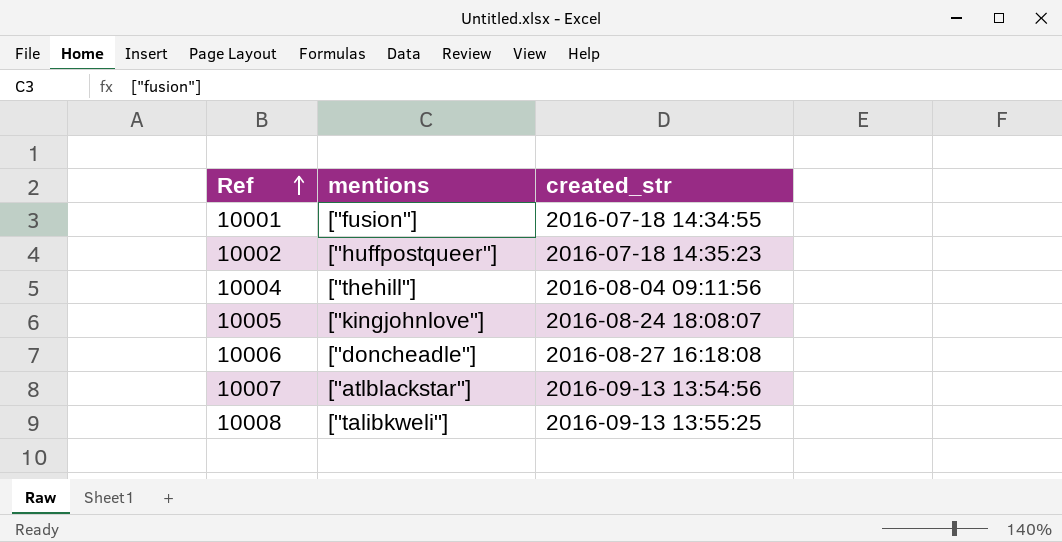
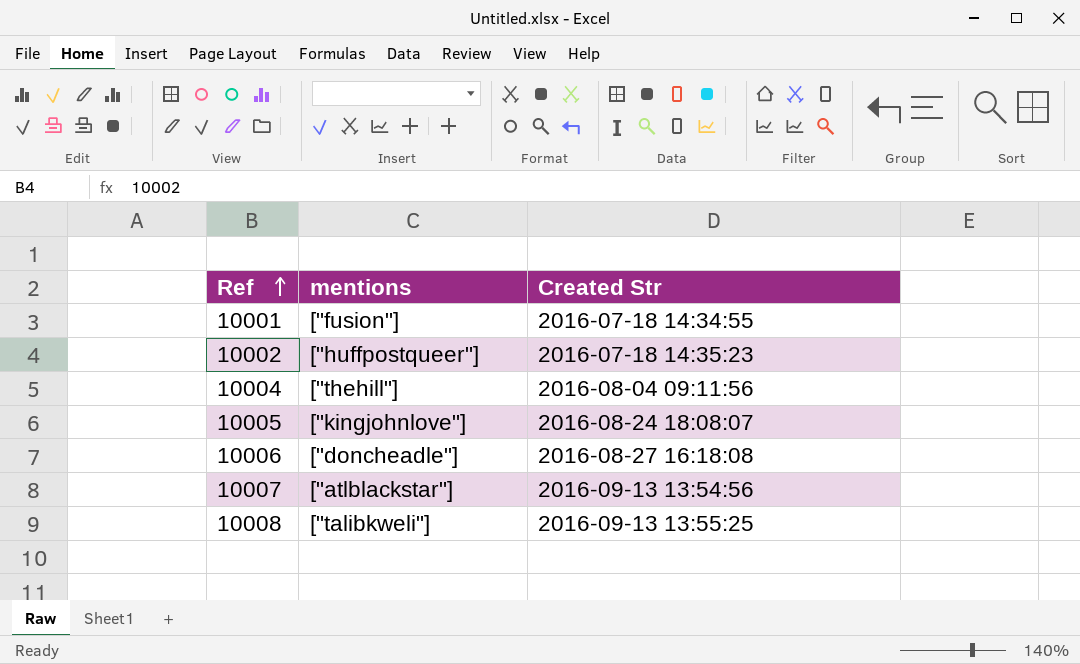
column name: created_str -> Created Str

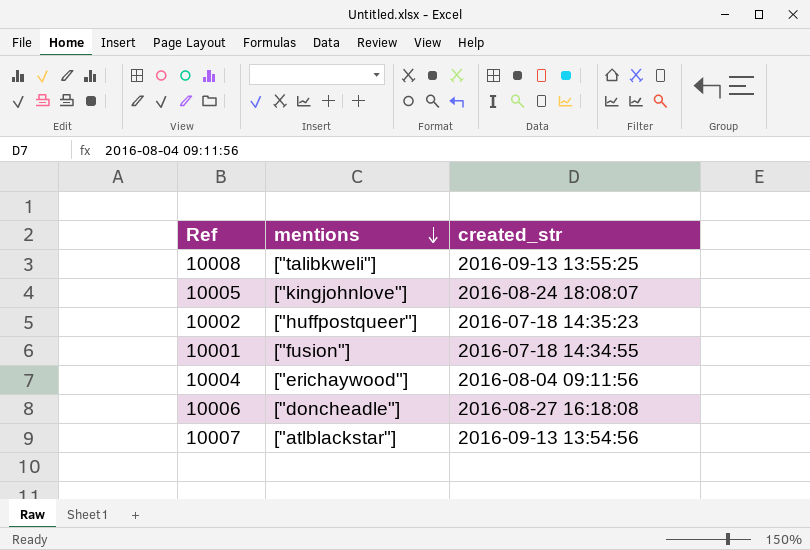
row order: Ref ascending -> mentions descending
column name: Created Str -> created_str
10004 | mentions: ["thehill"] -> ["erichaywood"]

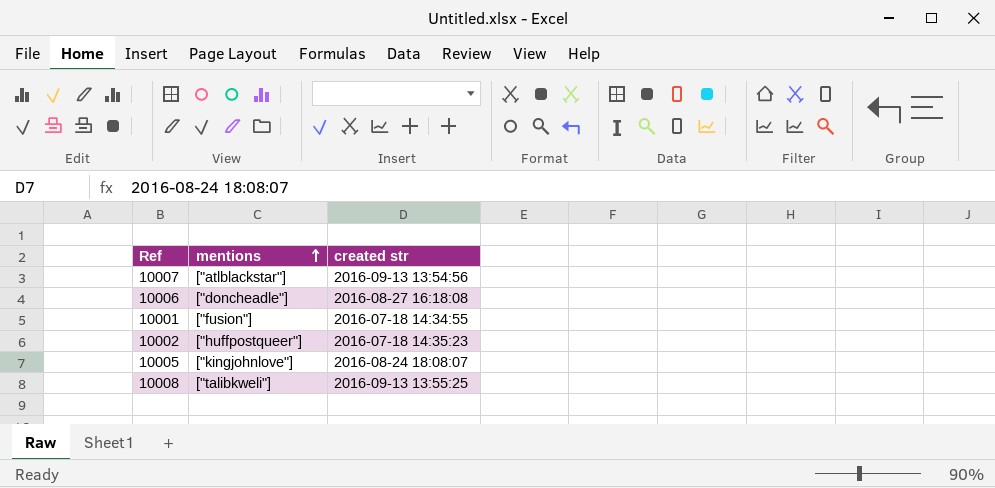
row order: mentions descending -> mentions ascending
column name: created_str -> created str
row 10004: ["erichaywood"] | 2016-08-04 09:11:56 -> none

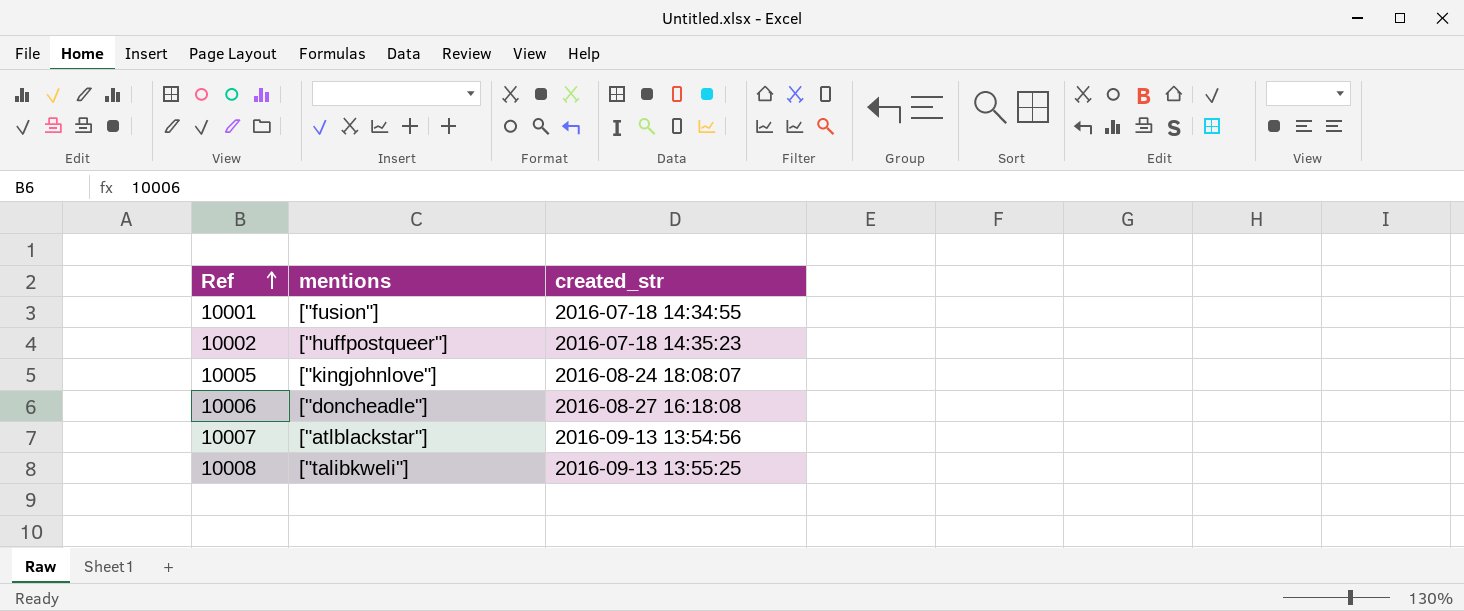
row order: mentions ascending -> Ref ascending
column name: created str -> created_str

